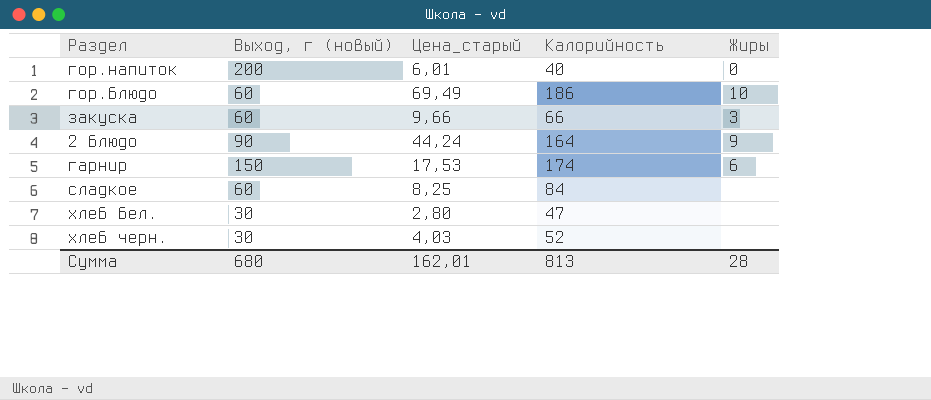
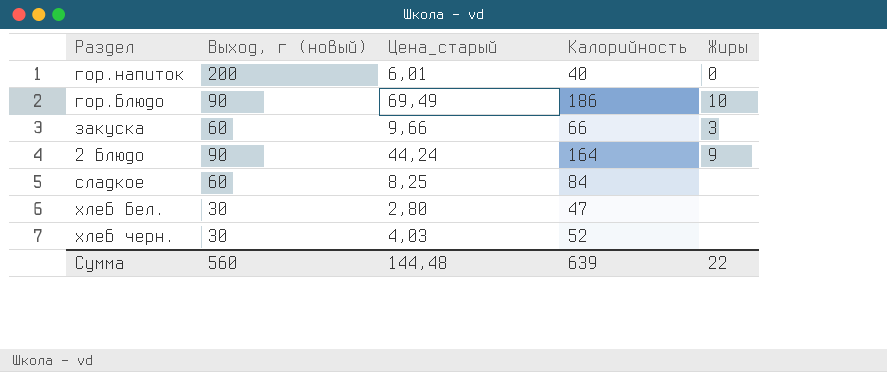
row гарнир: 150 | 17,53 | 174 | 6 -> none
гор.блюдо | Выход, г (новый): 60 -> 90
Сумма | Выход, г (новый): 680 -> 560
Сумма | Цена_старый: 162,01 -> 144,48
Сумма | Калорийность: 813 -> 639
Сумма | Жиры: 28 -> 22

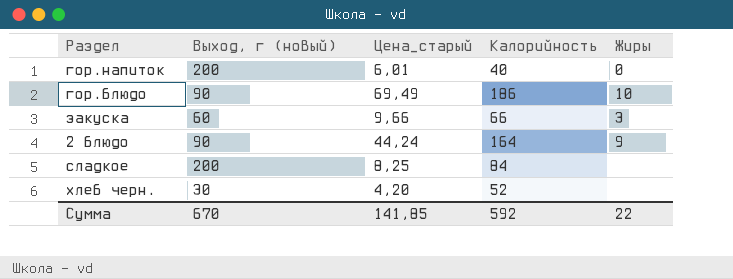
row хлеб бел.: 30 | 2,80 | 47 | none -> none
сладкое | Выход, г (новый): 60 -> 200
хлеб черн. | Цена_старый: 4,03 -> 4,20
Сумма | Выход, г (новый): 560 -> 670
Сумма | Цена_старый: 144,48 -> 141,85
Сумма | Калорийность: 639 -> 592

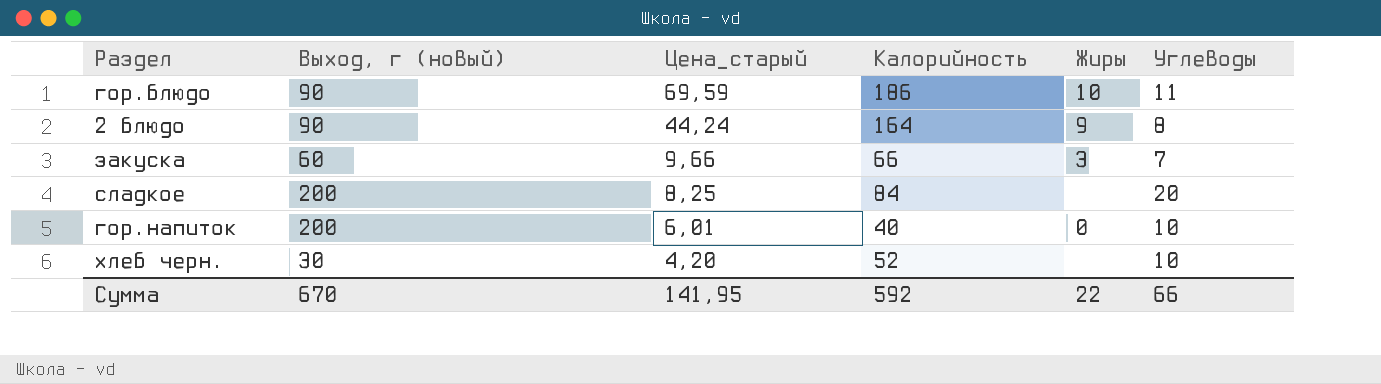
row order: none -> Цена_старый descending
column Углеводы | position: none -> 6
гор.блюдо | Цена_старый: 69,49 -> 69,59
Сумма | Цена_старый: 141,85 -> 141,95

